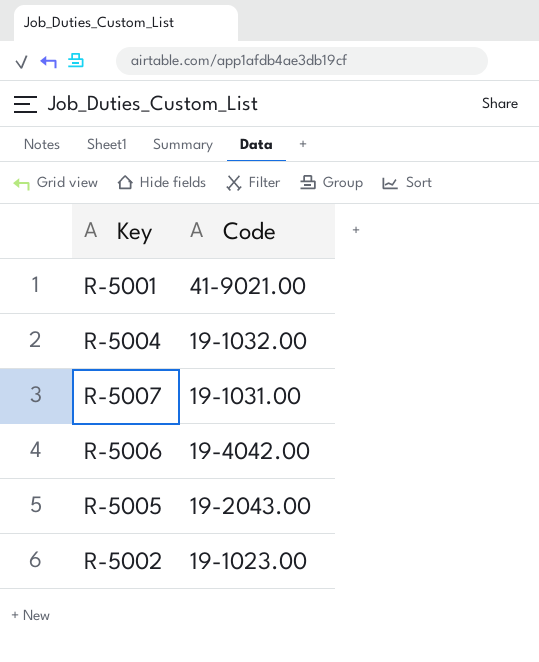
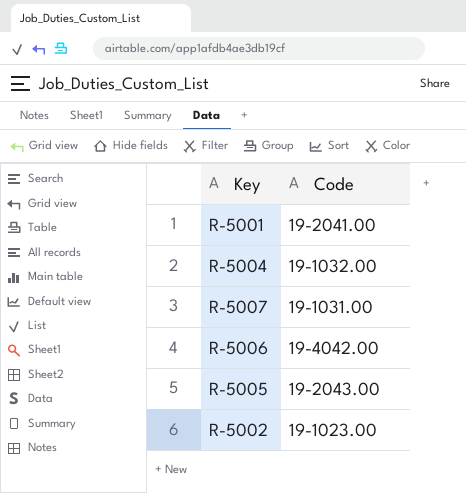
R-5001 | Code: 41-9021.00 -> 19-2041.00

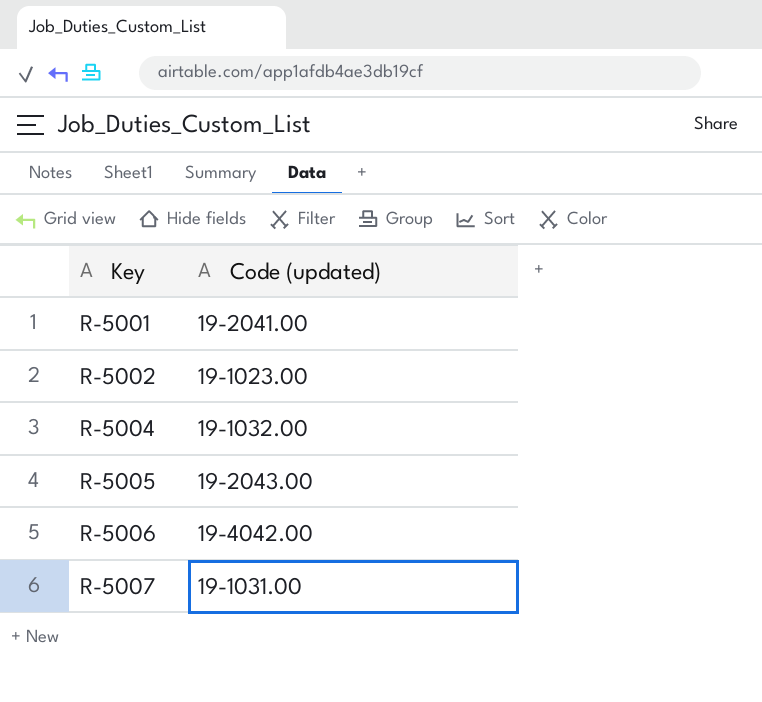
row order: none -> Key ascending
column name: Code -> Code (updated)

